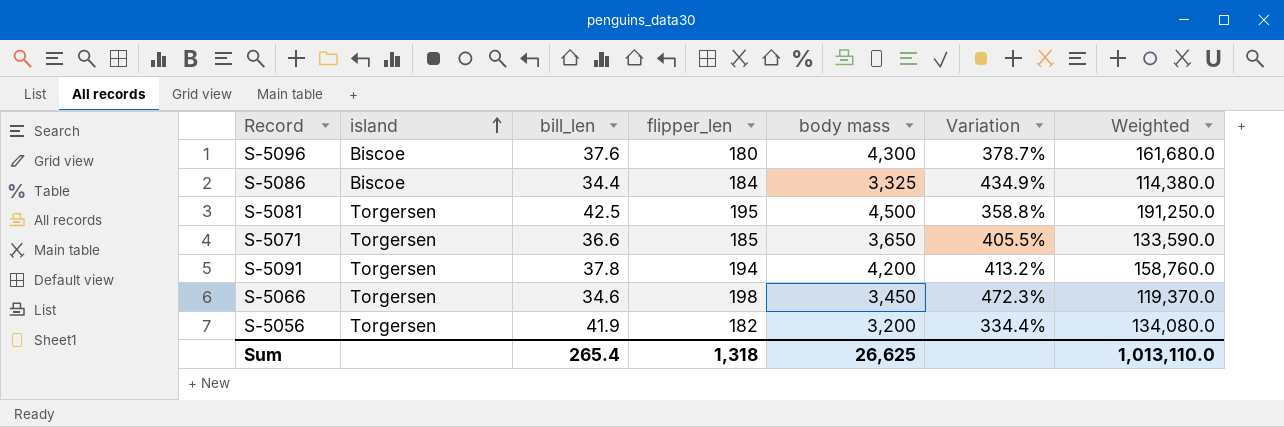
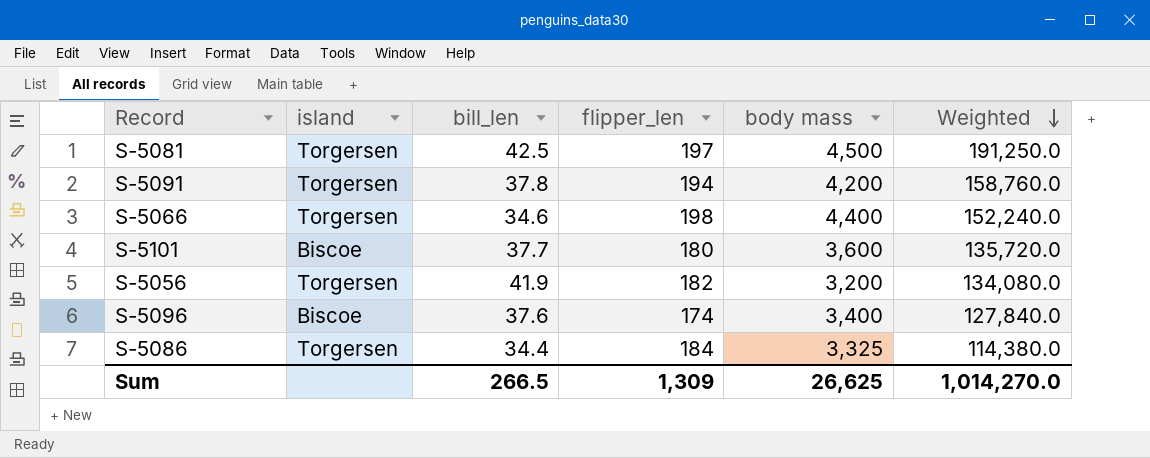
row order: island ascending -> Weighted descending
column Variation | formula: ([flipper_len] - [bill_len]) / [bill_len] -> none
row S-5071: Torgersen | 36.6 | 185 | 3,650 | 405.5% | 133,590.0 -> none
S-5081 | flipper_len: 195 -> 197
S-5066 | body mass: 3,450 -> 4,400
S-5066 | Weighted: 119,370.0 -> 152,240.0
row S-5101: none -> Biscoe | 37.7 | 180 | 3,600 | 135,720.0
S-5096 | flipper_len: 180 -> 174
S-5096 | body mass: 4,300 -> 3,400
S-5096 | Weighted: 161,680.0 -> 127,840.0
S-5086 | island: Biscoe -> Torgersen
Sum | bill_len: 265.4 -> 266.5
Sum | flipper_len: 1,318 -> 1,309
Sum | Weighted: 1,013,110.0 -> 1,014,270.0

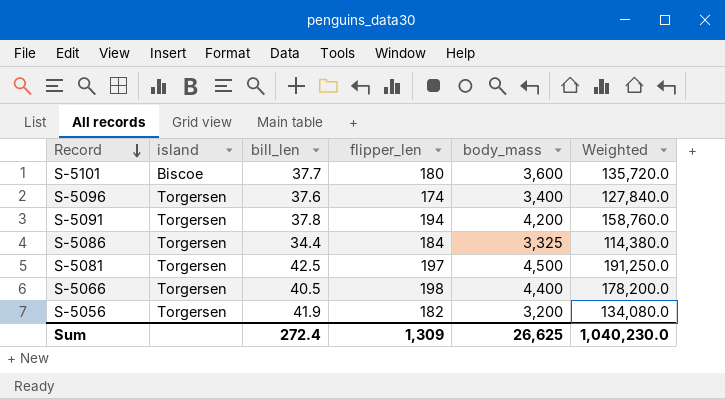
row order: Weighted descending -> Record descending
column name: body mass -> body_mass
S-5096 | island: Biscoe -> Torgersen
S-5066 | bill_len: 34.6 -> 40.5
S-5066 | Weighted: 152,240.0 -> 178,200.0
Sum | bill_len: 266.5 -> 272.4
Sum | Weighted: 1,014,270.0 -> 1,040,230.0

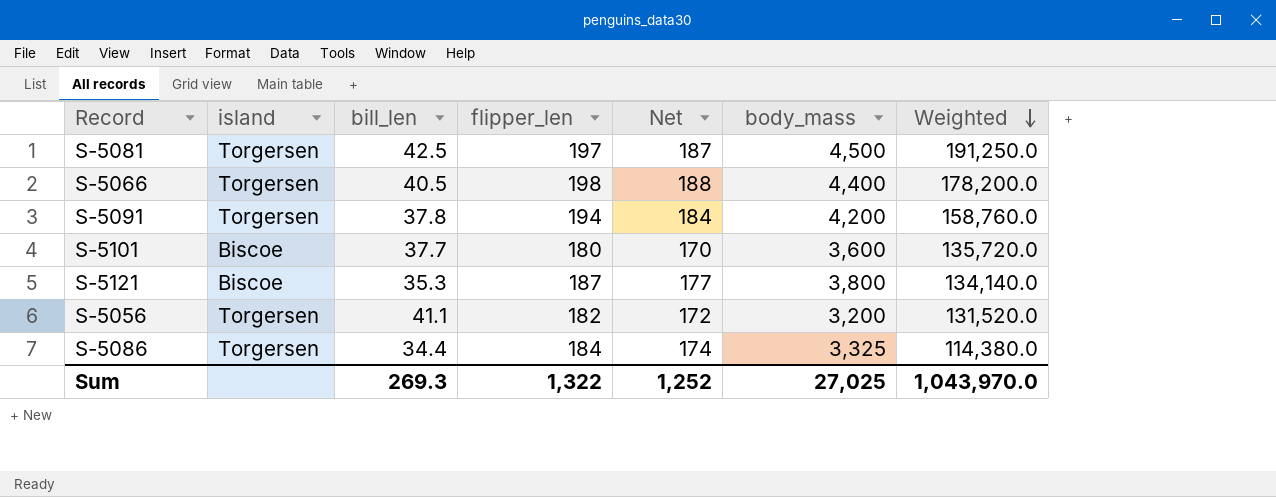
row order: Record descending -> Weighted descending
column Net | formula: none -> [flipper_len] - 10
row S-5096: Torgersen | 37.6 | 174 | 3,400 | 127,840.0 -> none
row S-5121: none -> Biscoe | 35.3 | 187 | 177 | 3,800 | 134,140.0
S-5056 | bill_len: 41.9 -> 41.1
S-5056 | Weighted: 134,080.0 -> 131,520.0
Sum | bill_len: 272.4 -> 269.3
Sum | flipper_len: 1,309 -> 1,322
Sum | body_mass: 26,625 -> 27,025
Sum | Weighted: 1,040,230.0 -> 1,043,970.0

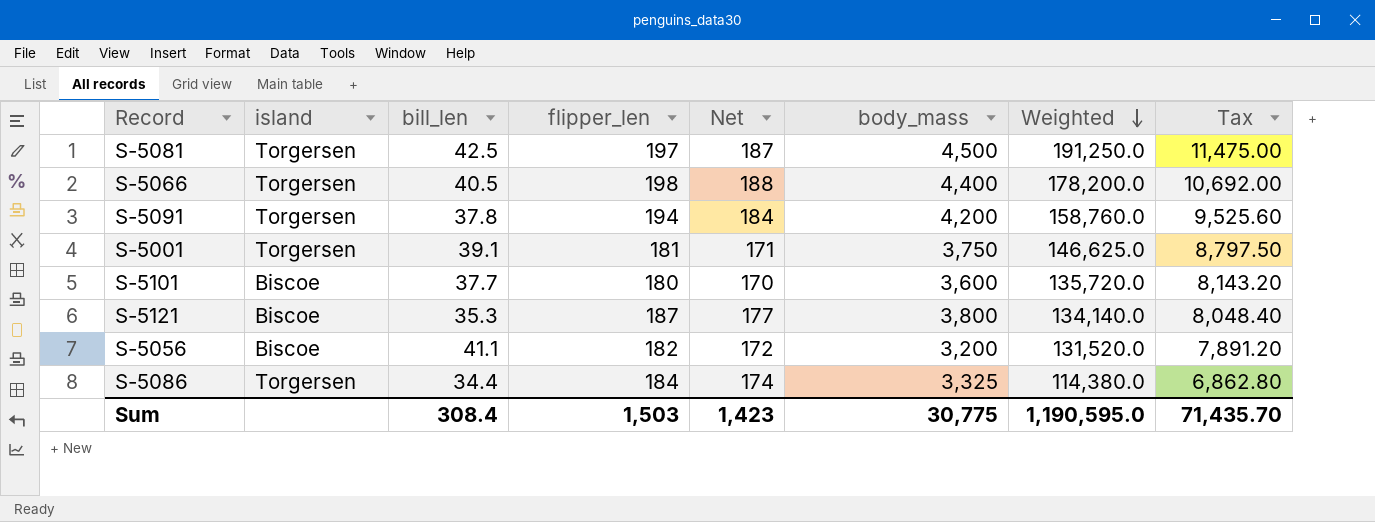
column Tax | formula: none -> [Weighted] * 0.06
row S-5001: none -> Torgersen | 39.1 | 181 | 171 | 3,750 | 146,625.0 | 8,797.50
S-5056 | island: Torgersen -> Biscoe
Sum | bill_len: 269.3 -> 308.4
Sum | flipper_len: 1,322 -> 1,503
Sum | Net: 1,252 -> 1,423
Sum | body_mass: 27,025 -> 30,775
Sum | Weighted: 1,043,970.0 -> 1,190,595.0

